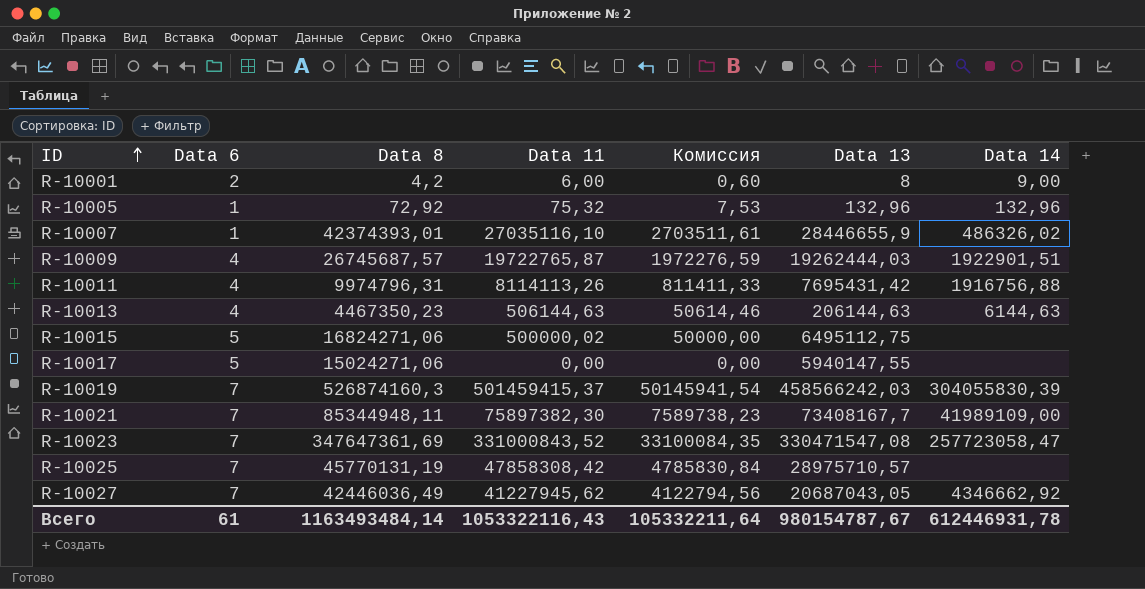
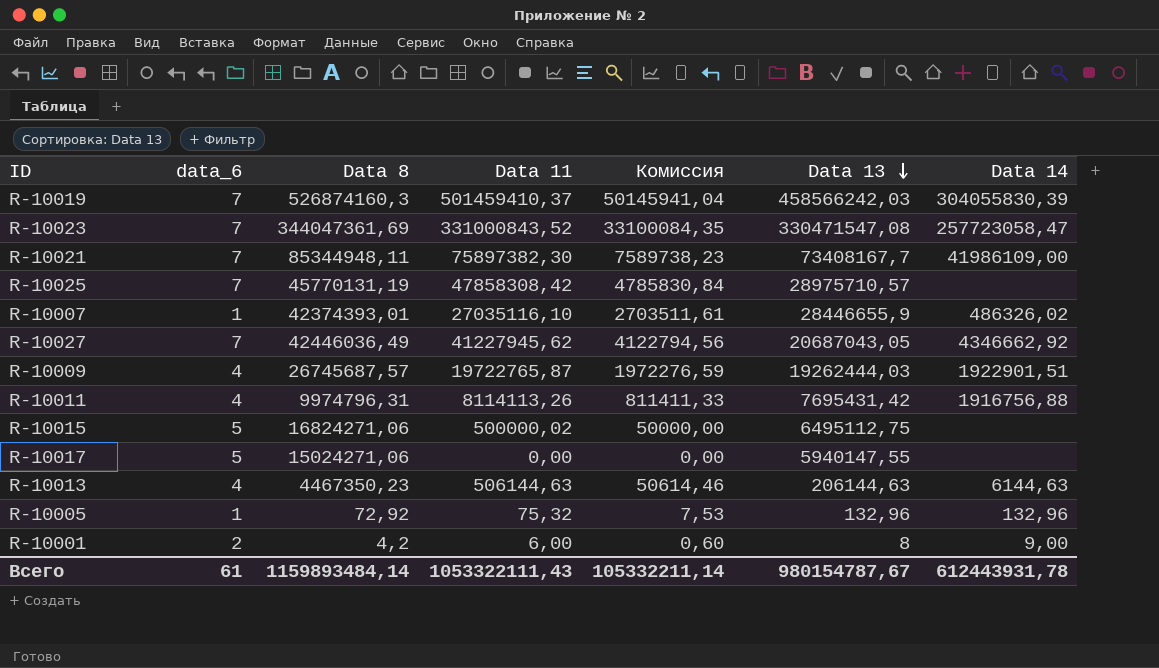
row order: ID ascending -> Data 13 descending
column name: Data 6 -> data_6
R-10019 | Data 11: 501459415,37 -> 501459410,37
R-10019 | Комиссия: 50145941,54 -> 50145941,04
R-10023 | Data 8: 347647361,69 -> 344047361,69
R-10021 | Data 14: 41989109,00 -> 41986109,00
Всего | Data 8: 1163493484,14 -> 1159893484,14
Всего | Data 11: 1053322116,43 -> 1053322111,43
Всего | Комиссия: 105332211,64 -> 105332211,14
Всего | Data 14: 612446931,78 -> 612443931,78

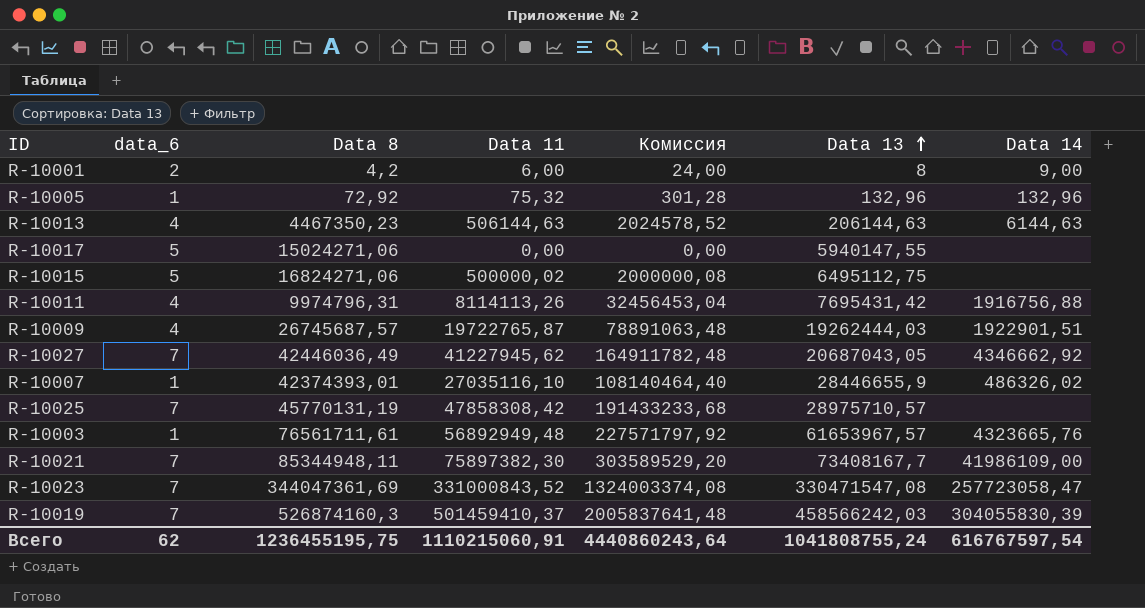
row order: Data 13 descending -> Data 13 ascending
column Комиссия | formula: [Data 11] * 0,1 -> [Data 11] * 4
row R-10003: none -> 1 | 76561711,61 | 56892949,48 | 227571797,92 | 61653967,57 | 4323665,76
Всего | data_6: 61 -> 62
Всего | Data 8: 1159893484,14 -> 1236455195,75
Всего | Data 11: 1053322111,43 -> 1110215060,91
Всего | Комиссия: 105332211,14 -> 4440860243,64
Всего | Data 13: 980154787,67 -> 1041808755,24
Всего | Data 14: 612443931,78 -> 616767597,54

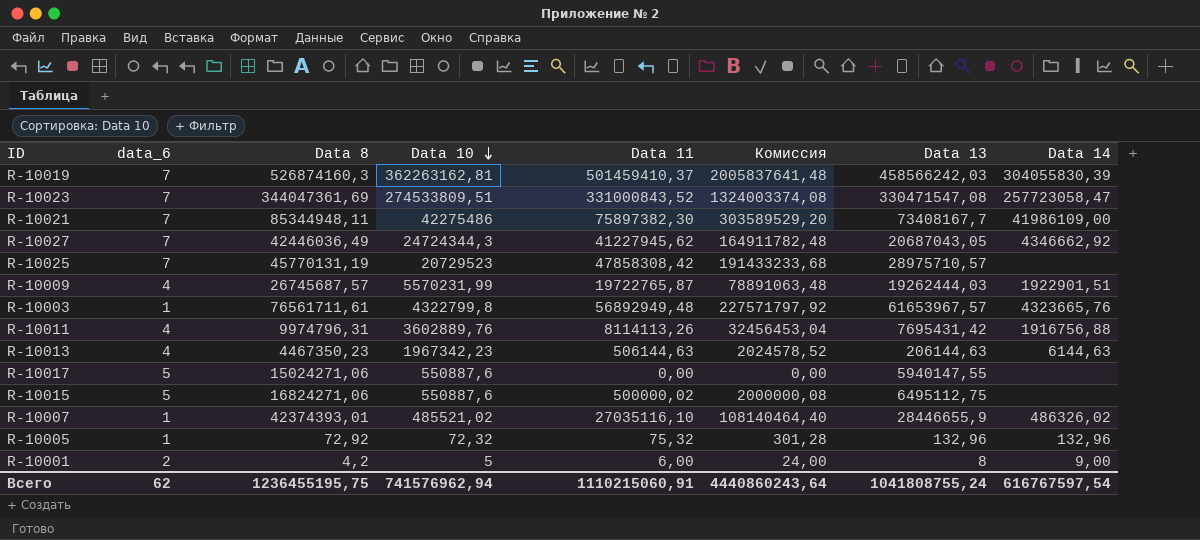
row order: Data 13 ascending -> Data 10 descending
column Data 10 | position: none -> 4

